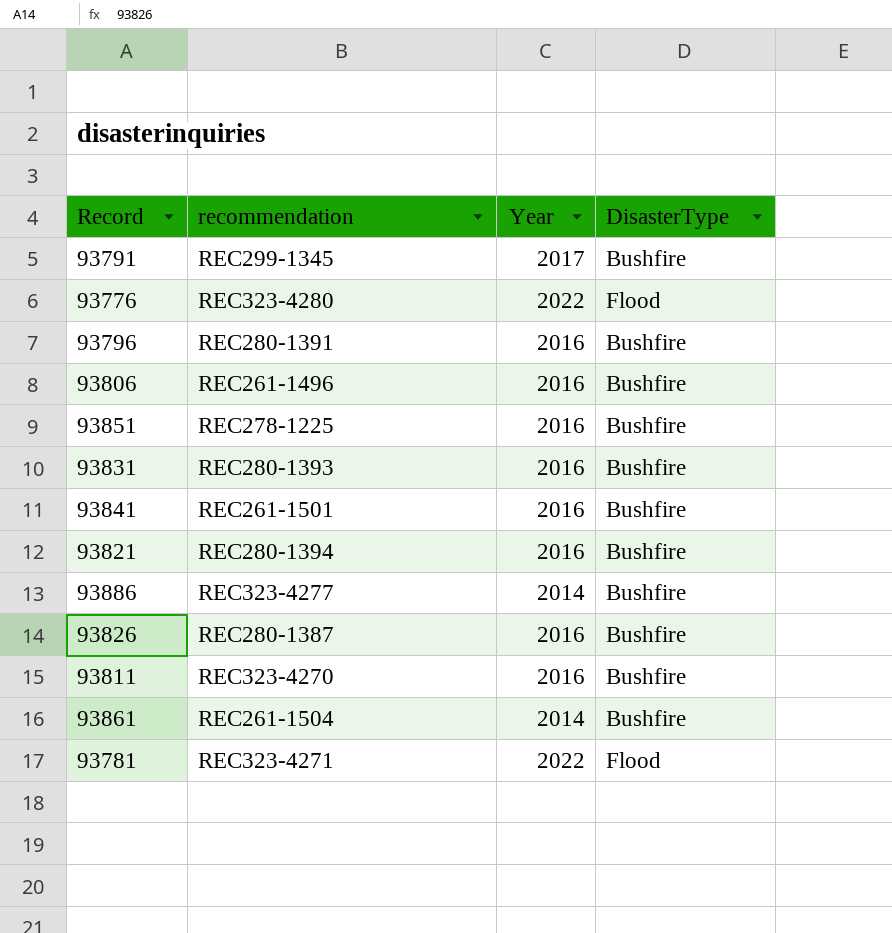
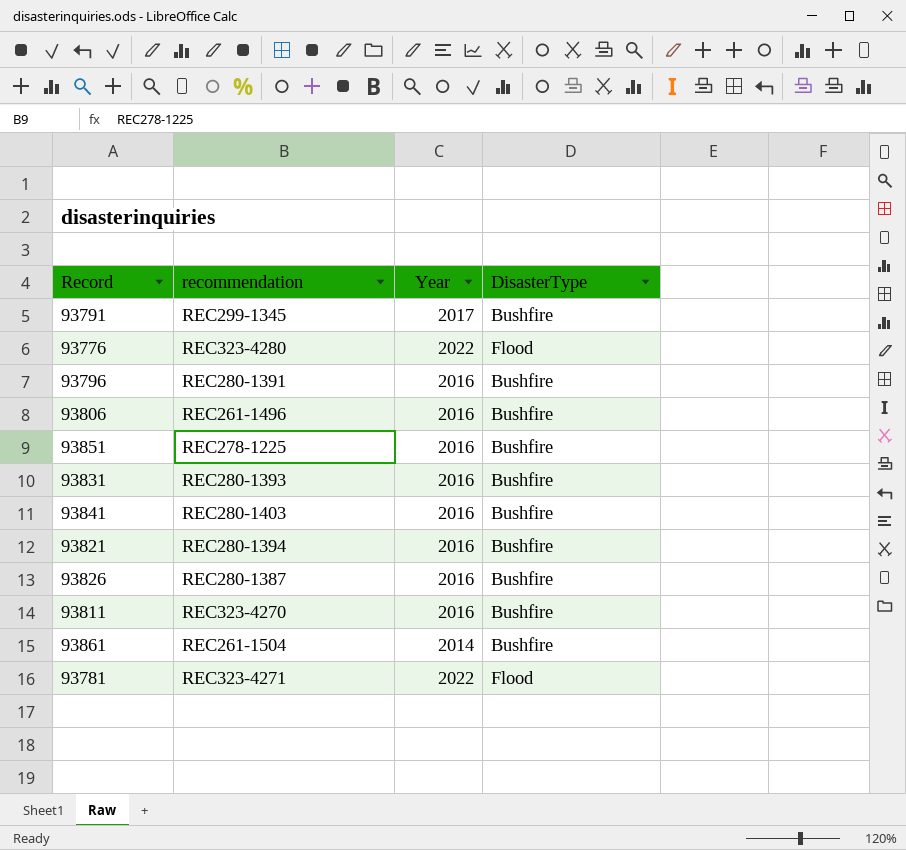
row 93886: REC323-4277 | 2014 | Bushfire -> none
93841 | recommendation: REC261-1501 -> REC280-1403

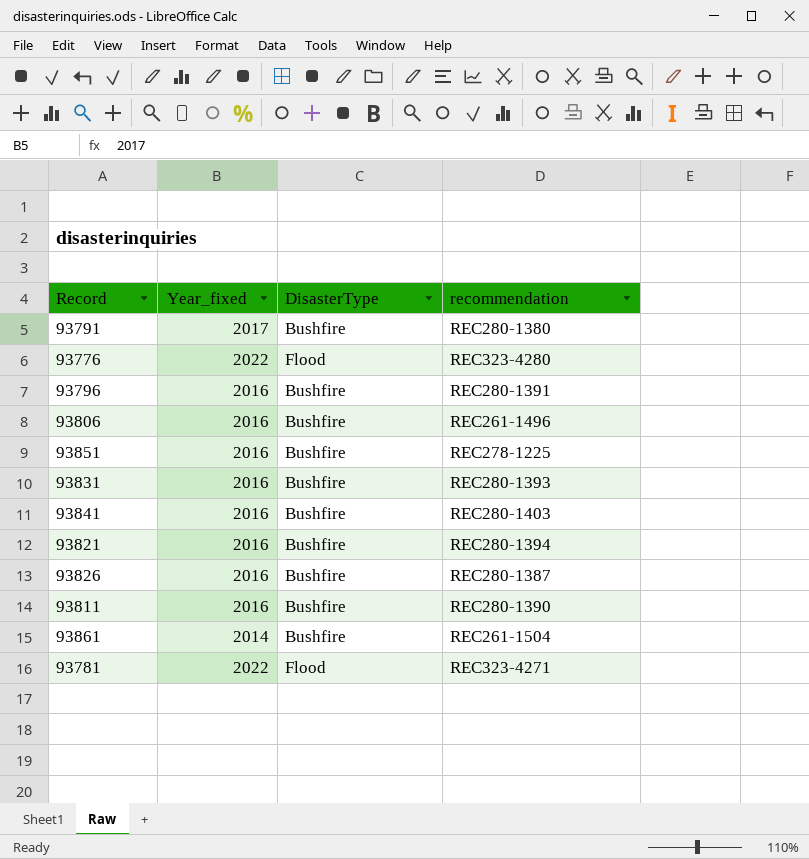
column name: Year -> Year_fixed
column recommendation | position: 2 -> 4
93791 | recommendation: REC299-1345 -> REC280-1380
93811 | recommendation: REC323-4270 -> REC280-1390

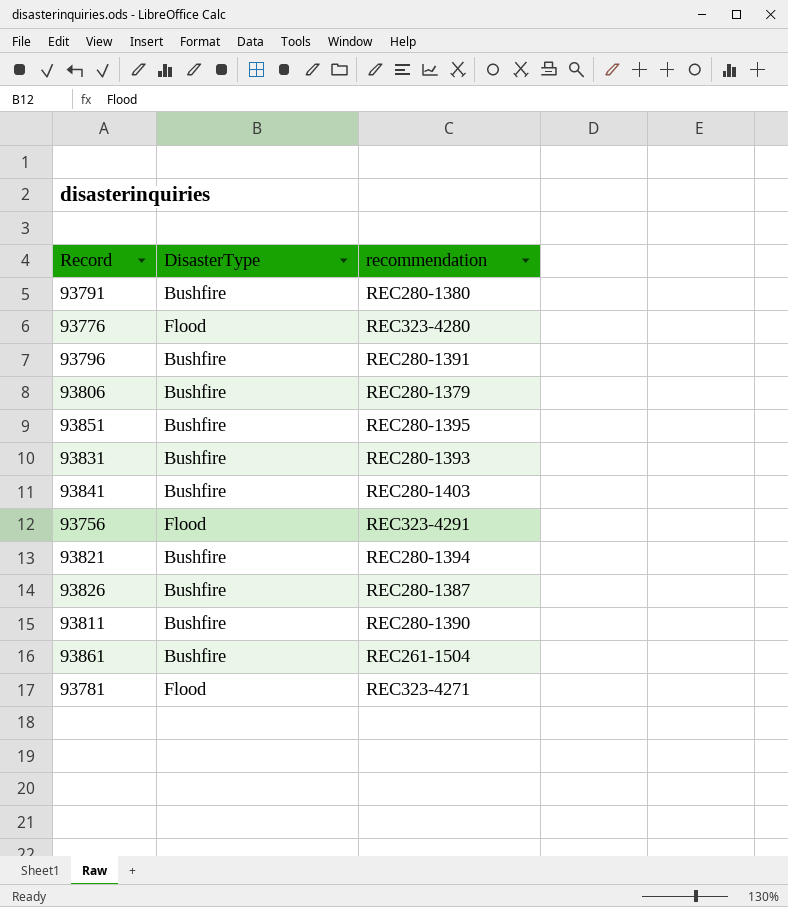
column Year_fixed | position: 2 -> none
93806 | recommendation: REC261-1496 -> REC280-1379
93851 | recommendation: REC278-1225 -> REC280-1395
row 93756: none -> Flood | REC323-4291

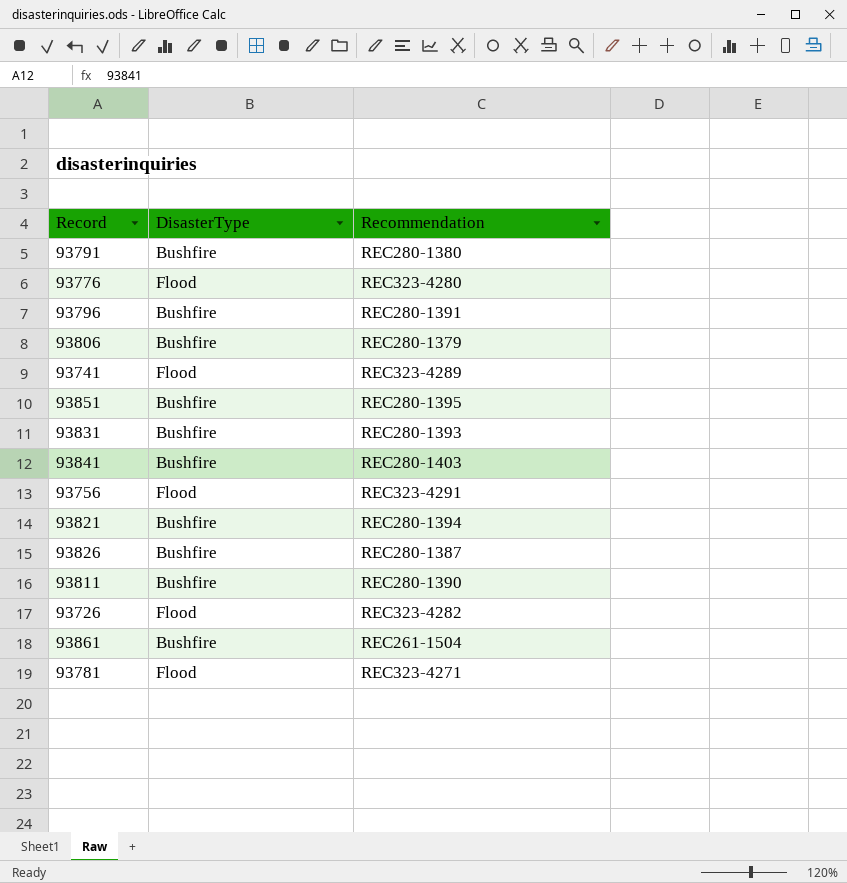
column name: recommendation -> Recommendation
row 93741: none -> Flood | REC323-4289
row 93726: none -> Flood | REC323-4282

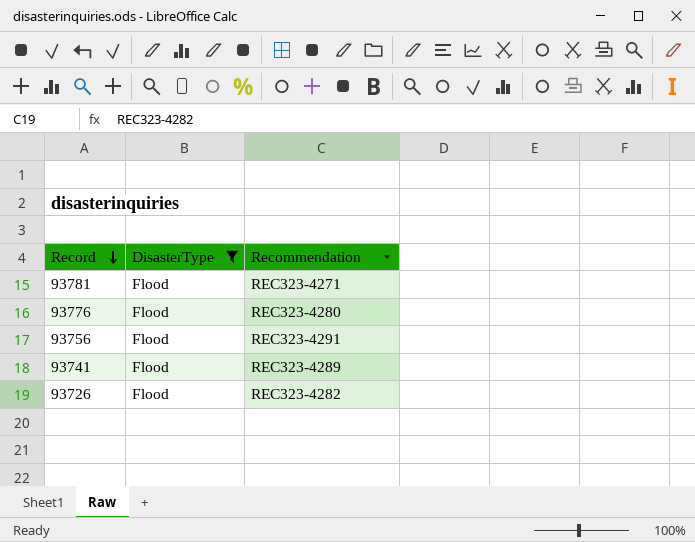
filter: none -> DisasterType = Flood
row order: none -> Record descending

